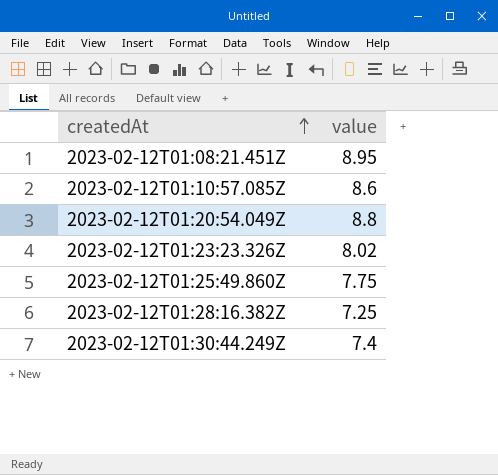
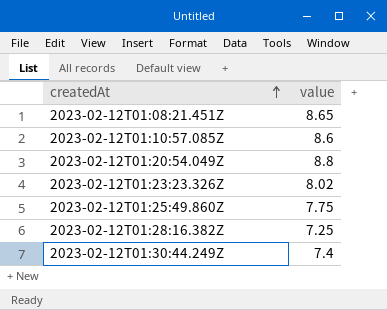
2023-02-12T01:08:21.451Z | value: 8.95 -> 8.65

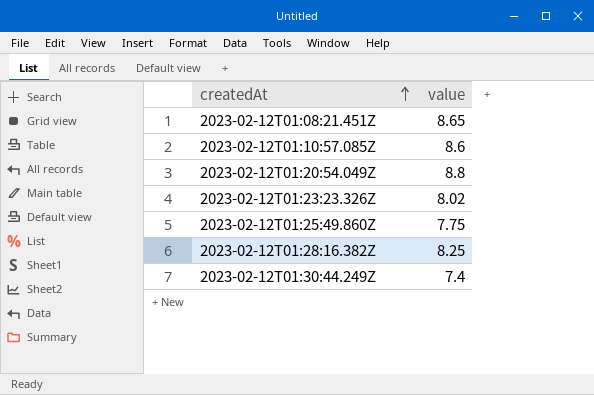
2023-02-12T01:28:16.382Z | value: 7.25 -> 8.25

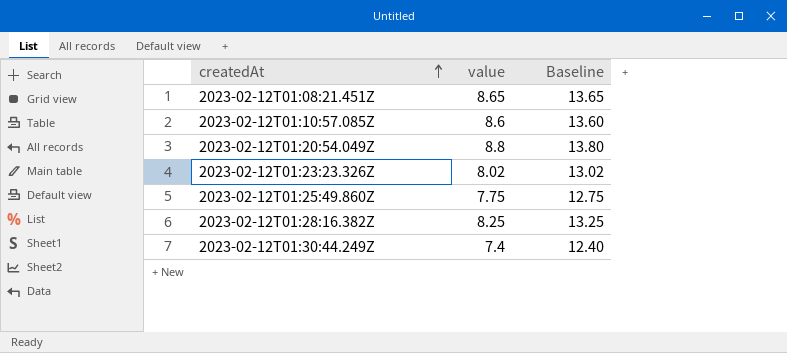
column Baseline | formula: none -> [value] + 5

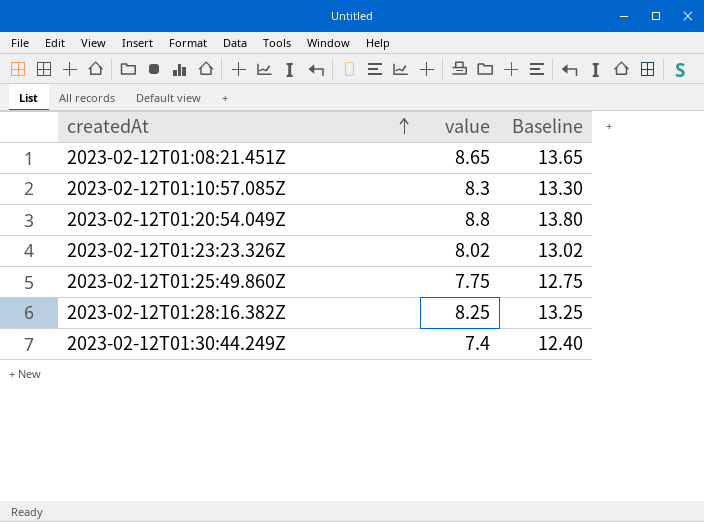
2023-02-12T01:10:57.085Z | value: 8.6 -> 8.3
2023-02-12T01:10:57.085Z | Baseline: 13.60 -> 13.30

